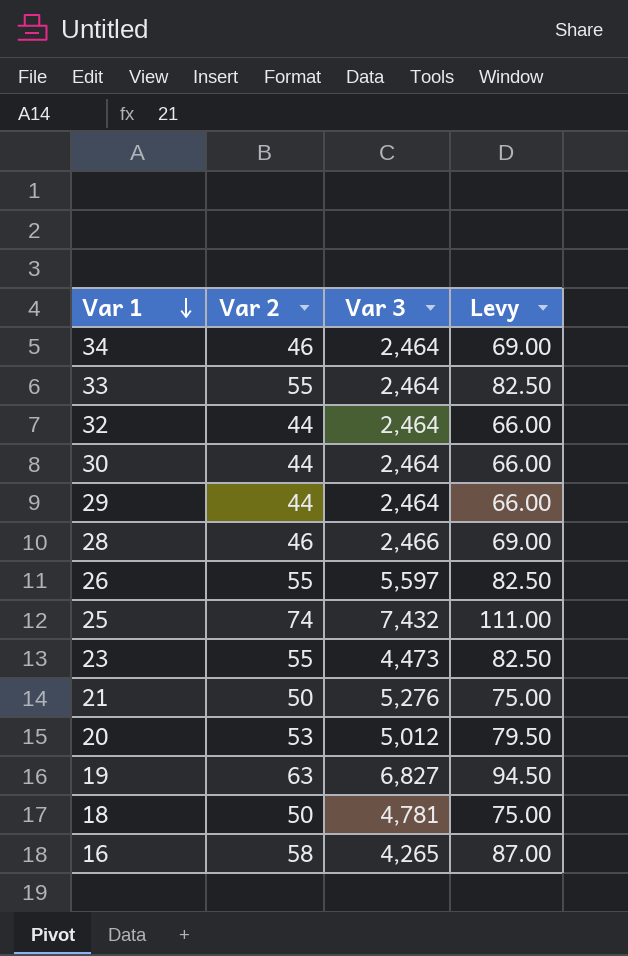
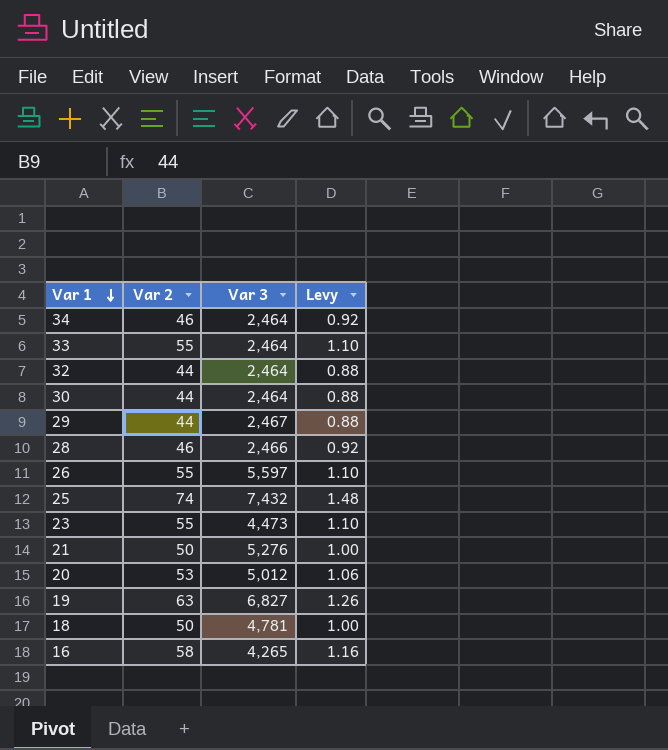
column Levy | formula: [Var 2] * 1.5 -> [Var 2] * 0.02
29 | Var 3: 2,464 -> 2,467

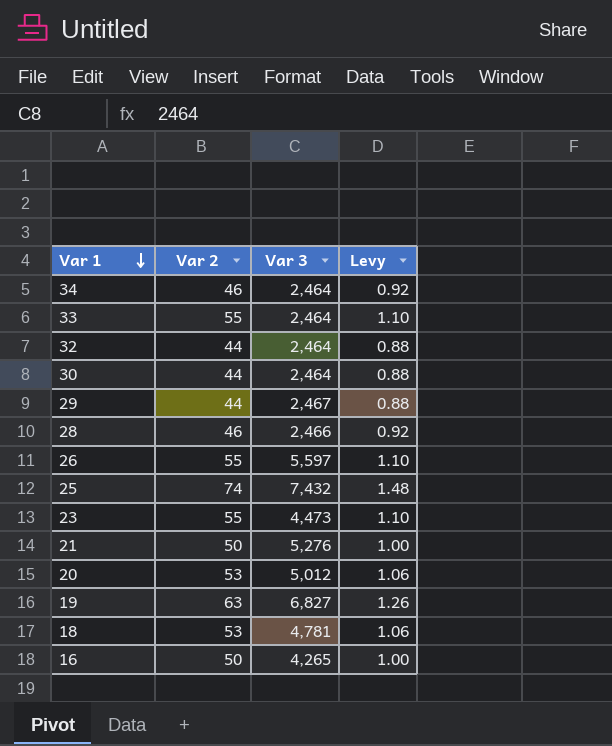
18 | Var 2: 50 -> 53
18 | Levy: 1.00 -> 1.06
16 | Var 2: 58 -> 50
16 | Levy: 1.16 -> 1.00

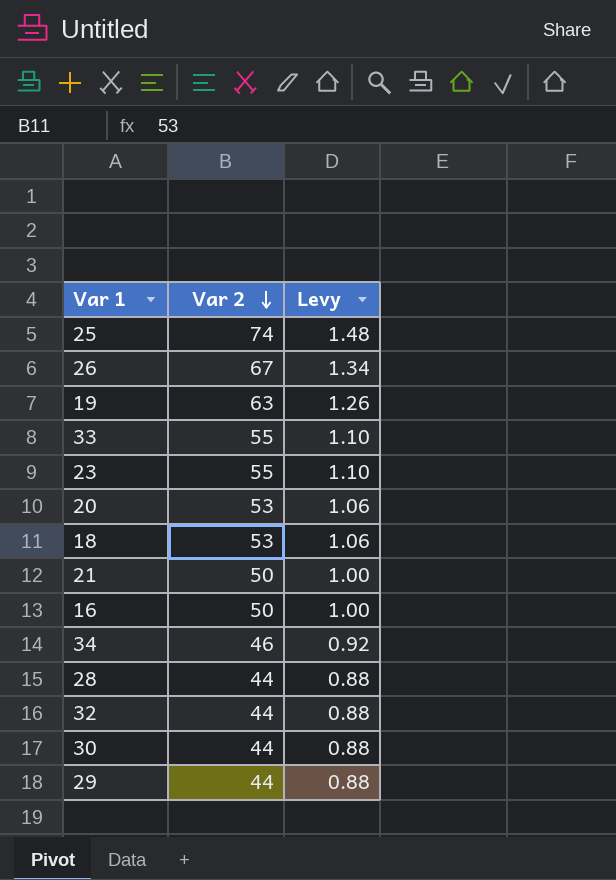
row order: Var 1 descending -> Var 2 descending
column Var 3 | position: 3 -> none
26 | Var 2: 55 -> 67
26 | Levy: 1.10 -> 1.34
28 | Var 2: 46 -> 44
28 | Levy: 0.92 -> 0.88

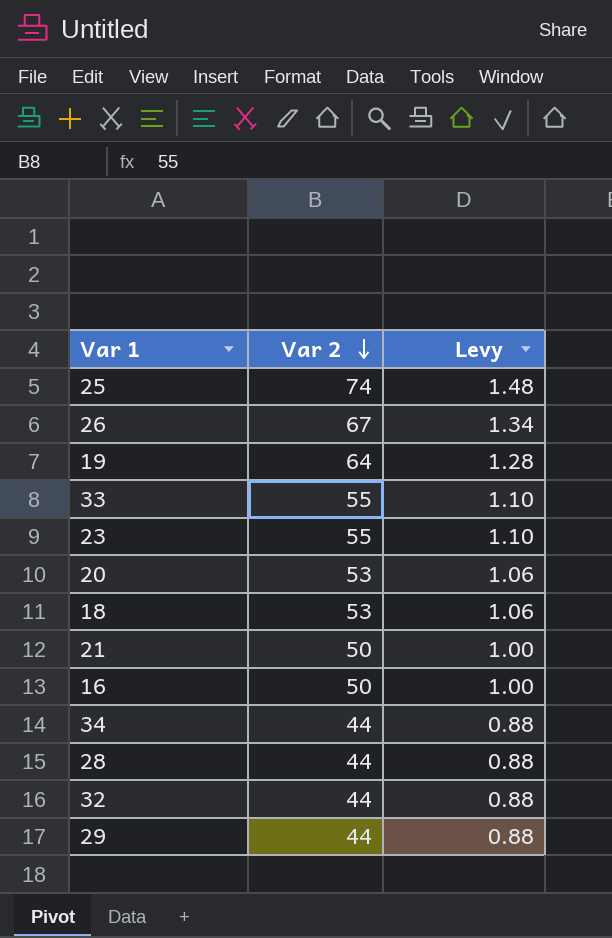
row 30: 44 | 0.88 -> none
19 | Var 2: 63 -> 64
19 | Levy: 1.26 -> 1.28
34 | Var 2: 46 -> 44
34 | Levy: 0.92 -> 0.88

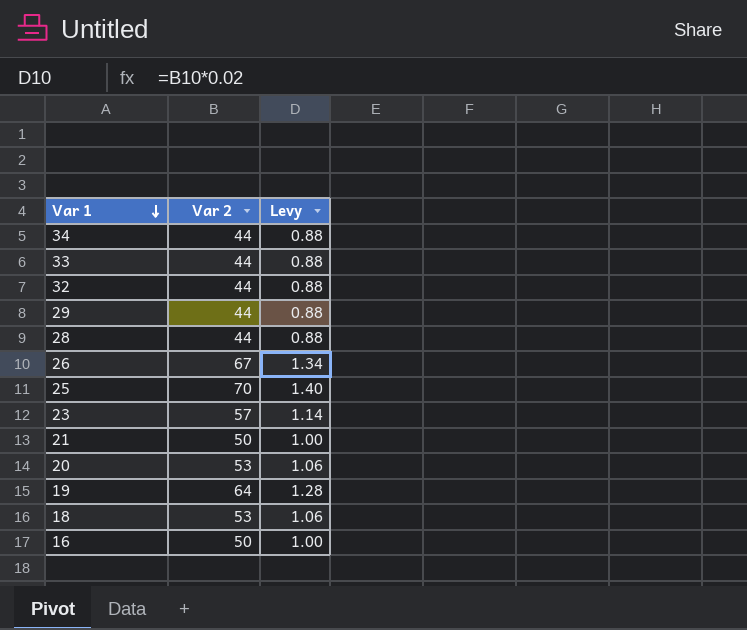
row order: Var 2 descending -> Var 1 descending
33 | Var 2: 55 -> 44
33 | Levy: 1.10 -> 0.88
25 | Var 2: 74 -> 70
25 | Levy: 1.48 -> 1.40
23 | Var 2: 55 -> 57
23 | Levy: 1.10 -> 1.14

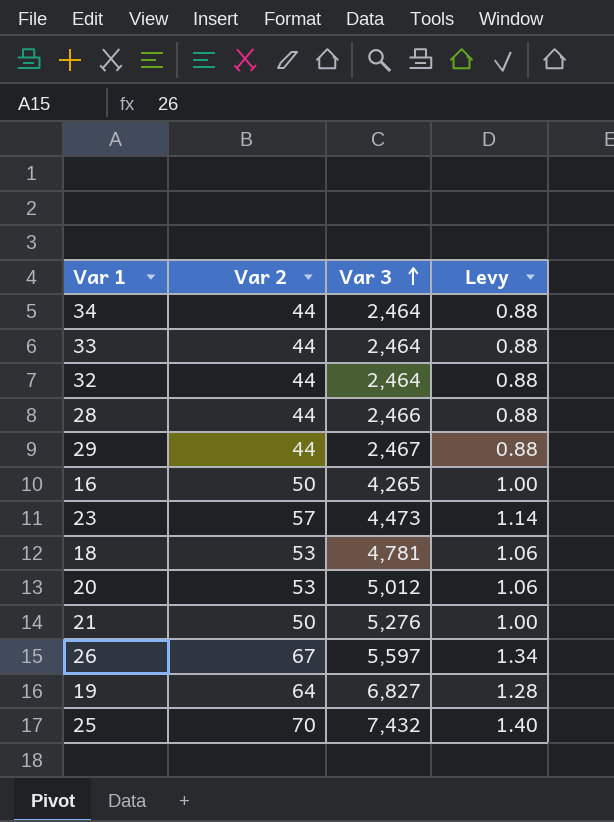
row order: Var 1 descending -> Var 3 ascending
column Var 3 | position: none -> 3

